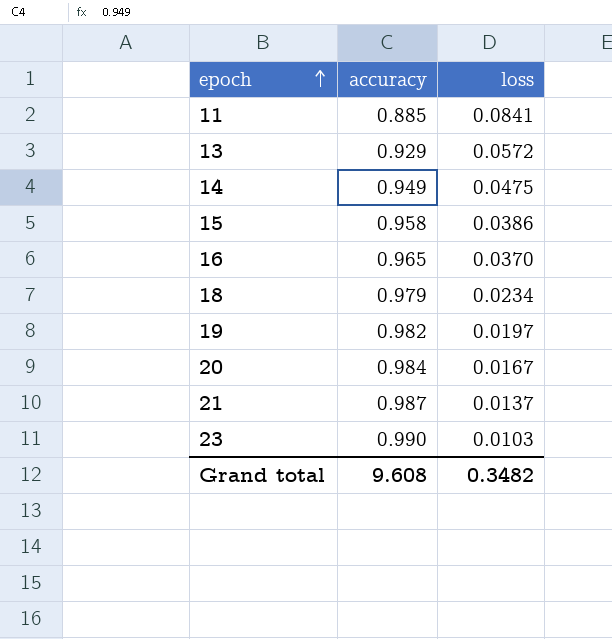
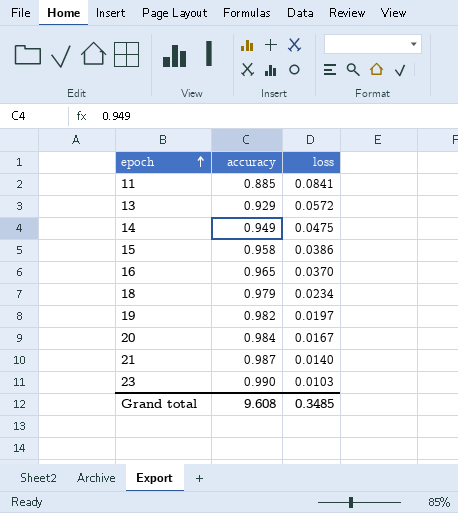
21 | loss: 0.0137 -> 0.0140
Grand total | loss: 0.3482 -> 0.3485

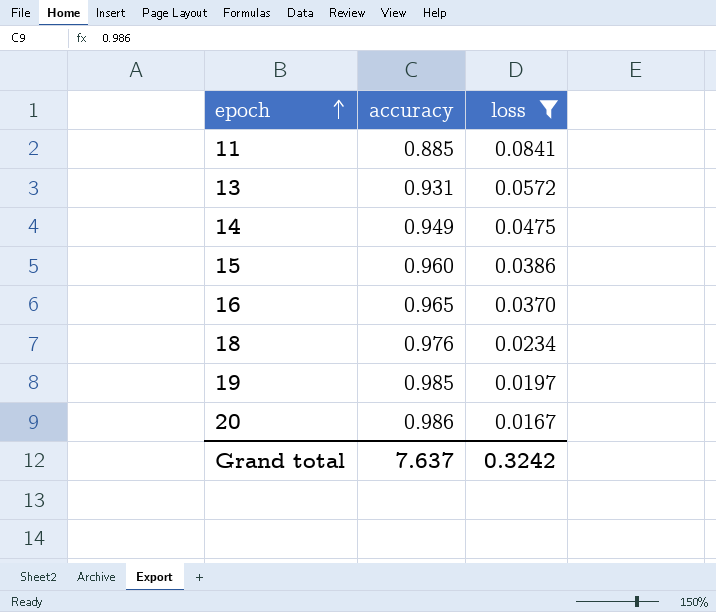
filter: none -> loss >= 0.0167
13 | accuracy: 0.929 -> 0.931
15 | accuracy: 0.958 -> 0.960
18 | accuracy: 0.979 -> 0.976
19 | accuracy: 0.982 -> 0.985
20 | accuracy: 0.984 -> 0.986
Grand total | accuracy: 9.608 -> 7.637
Grand total | loss: 0.3485 -> 0.3242

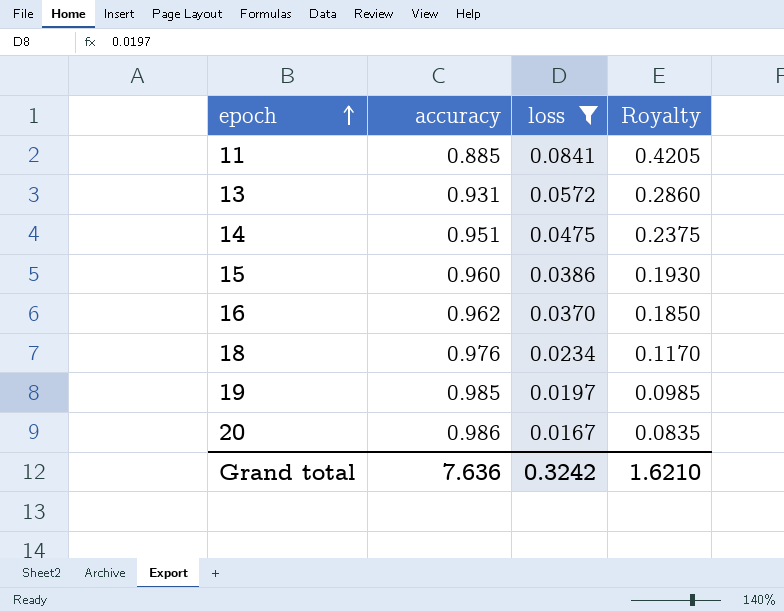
column Royalty | formula: none -> [loss] * 5
14 | accuracy: 0.949 -> 0.951
16 | accuracy: 0.965 -> 0.962
Grand total | accuracy: 7.637 -> 7.636

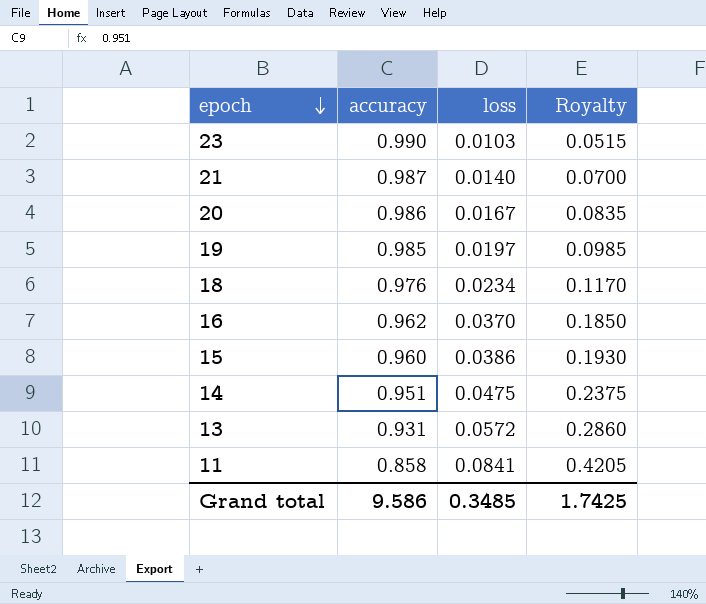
filter: loss >= 0.0167 -> none
row order: epoch ascending -> epoch descending
11 | accuracy: 0.885 -> 0.858
Grand total | accuracy: 7.636 -> 9.586
Grand total | loss: 0.3242 -> 0.3485
Grand total | Royalty: 1.6210 -> 1.7425

